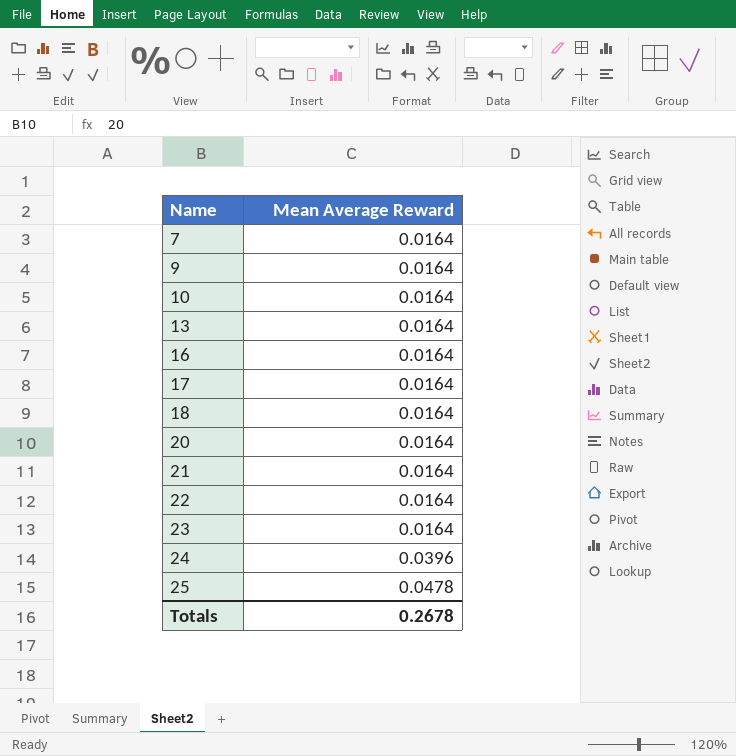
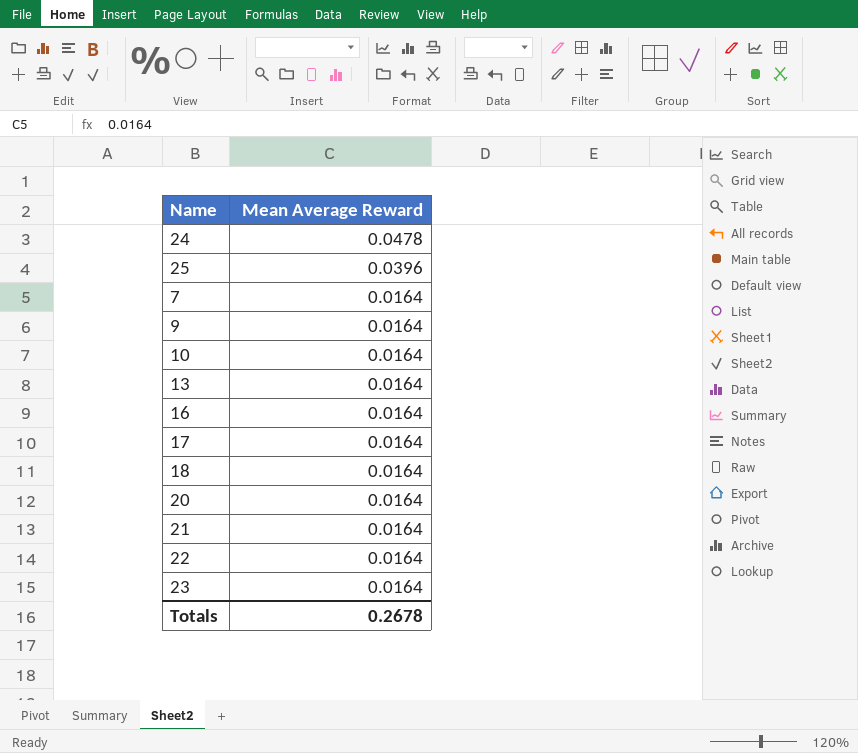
row order: Name ascending -> Mean Average Reward descending
24 | Mean Average Reward: 0.0396 -> 0.0478
25 | Mean Average Reward: 0.0478 -> 0.0396

